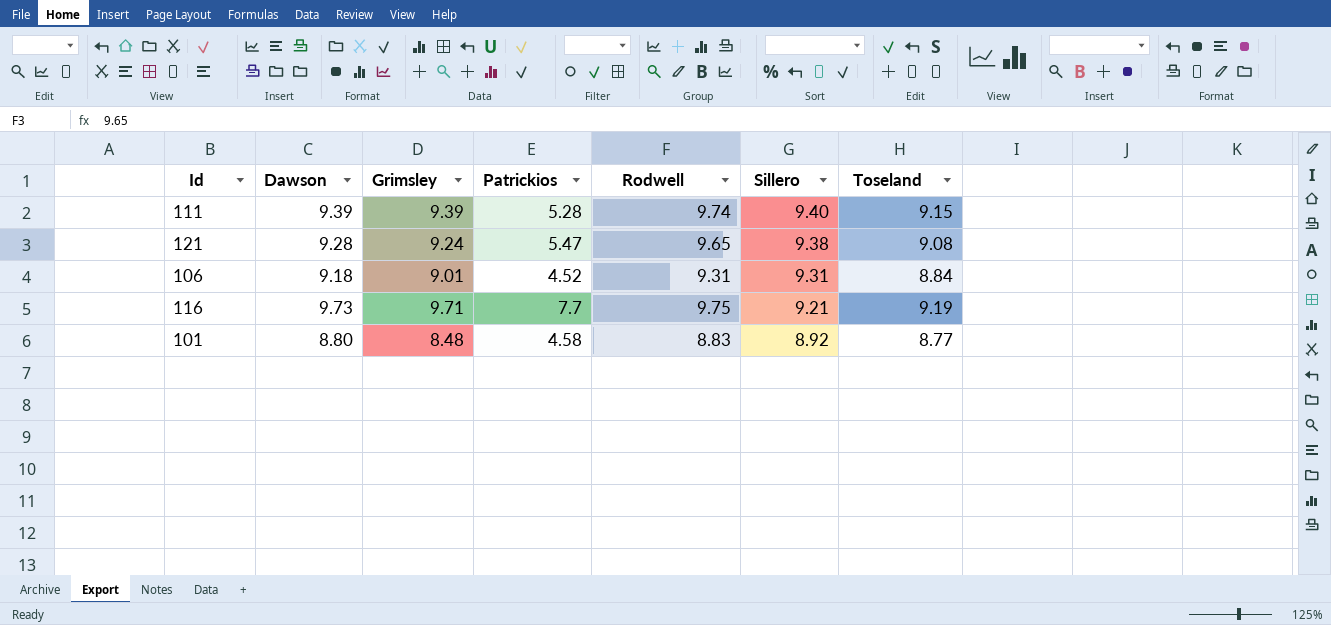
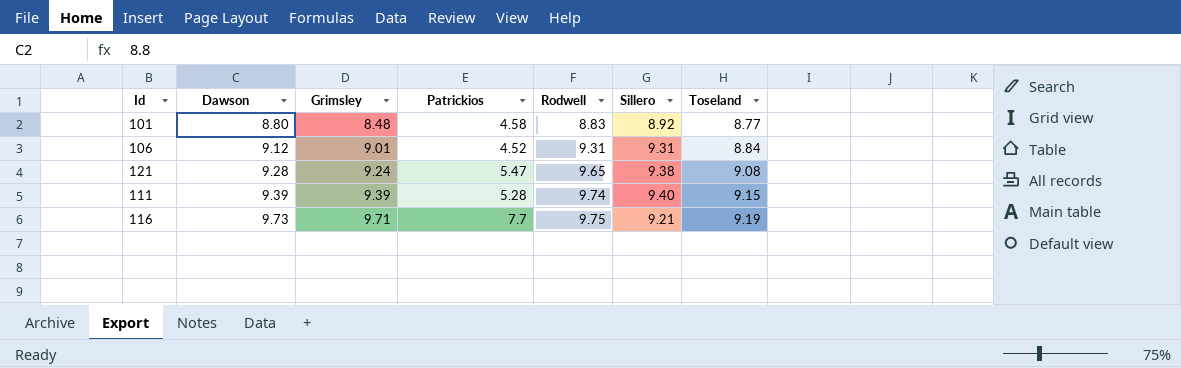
row order: Sillero descending -> Dawson ascending
106 | Dawson: 9.18 -> 9.12

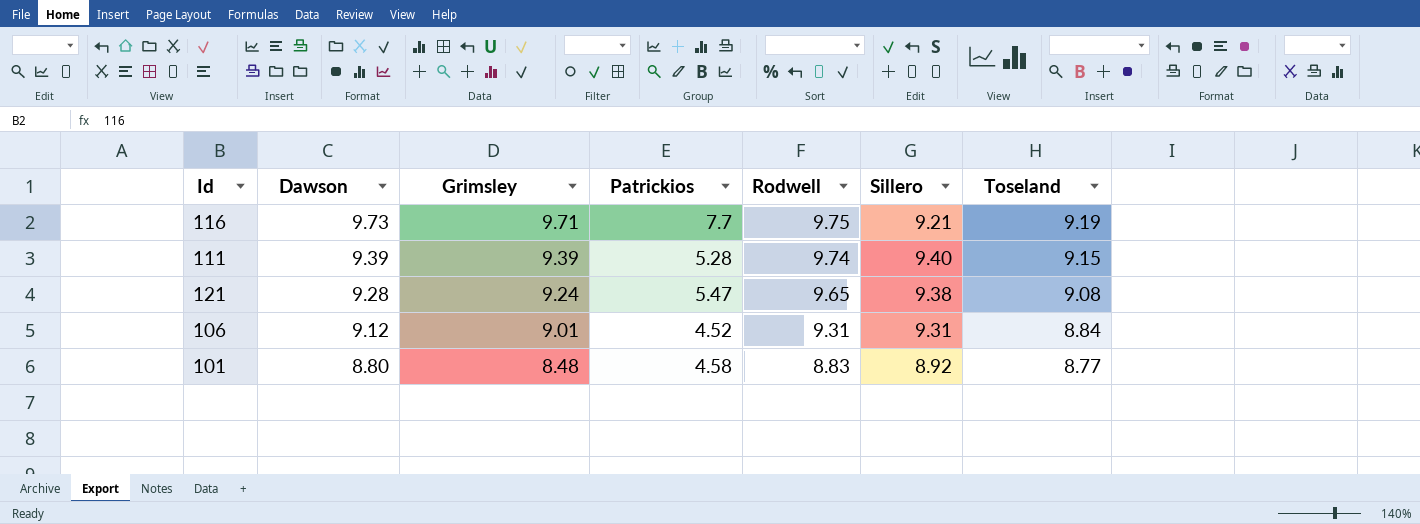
row order: Dawson ascending -> Dawson descending

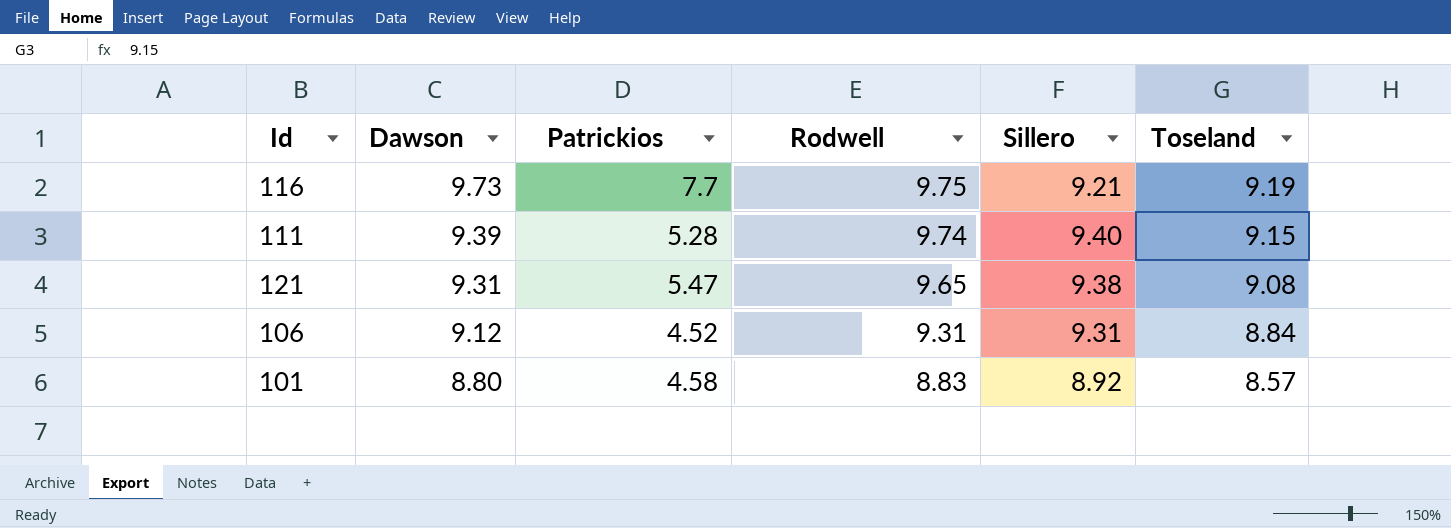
column Grimsley | position: 3 -> none
121 | Dawson: 9.28 -> 9.31
101 | Toseland: 8.77 -> 8.57

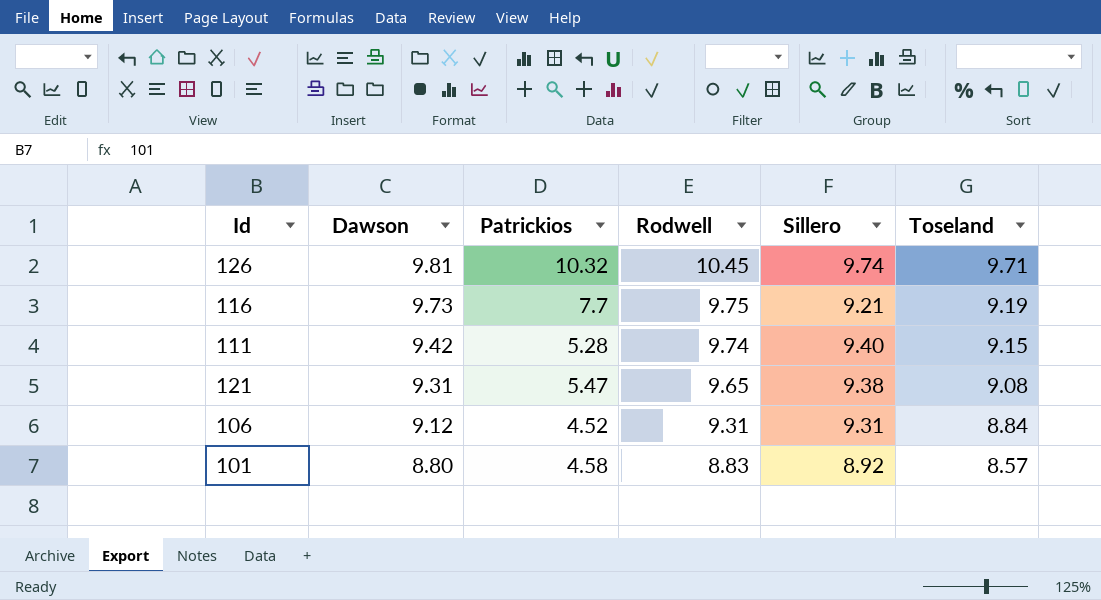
row 126: none -> 9.81 | 10.32 | 10.45 | 9.74 | 9.71
111 | Dawson: 9.39 -> 9.42

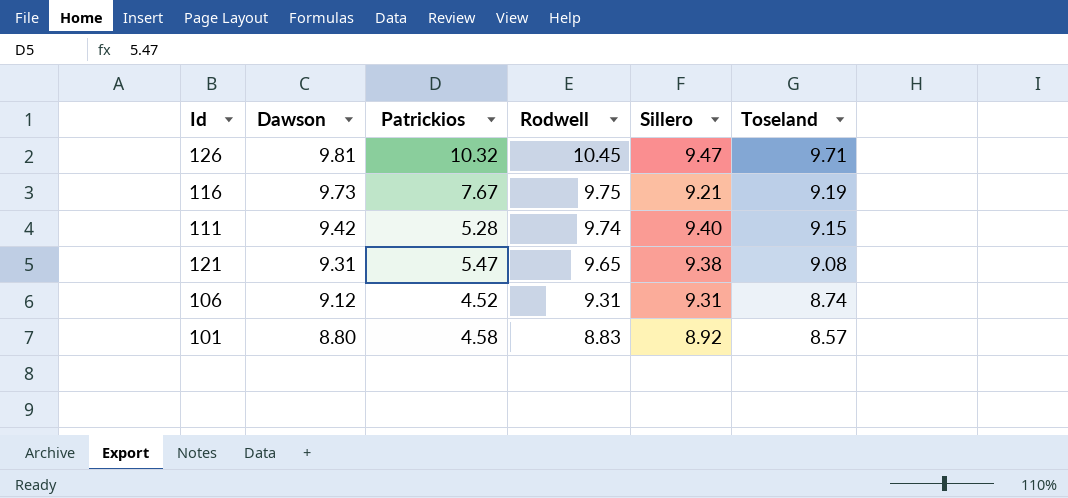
126 | Sillero: 9.74 -> 9.47
116 | Patrickios: 7.7 -> 7.67
106 | Toseland: 8.84 -> 8.74

